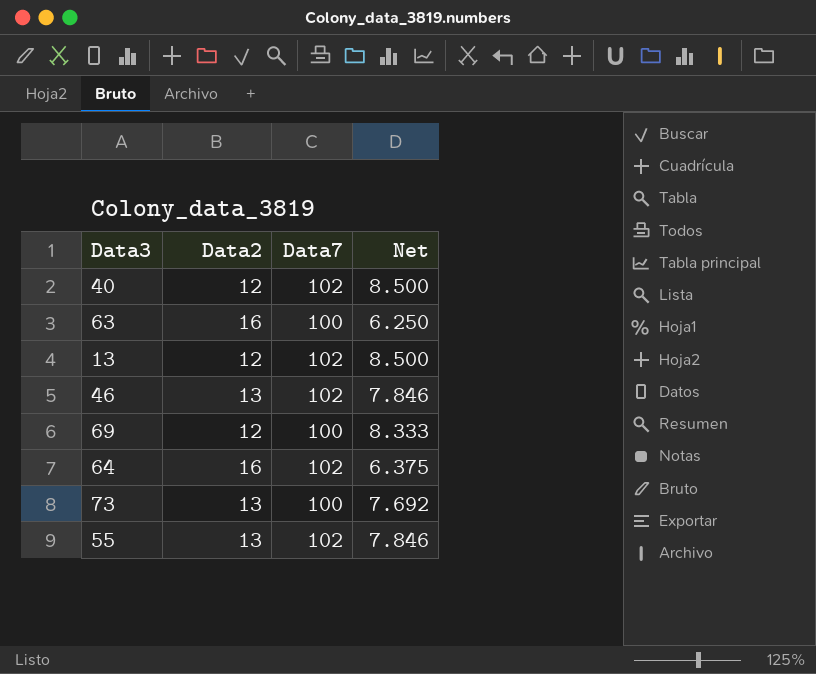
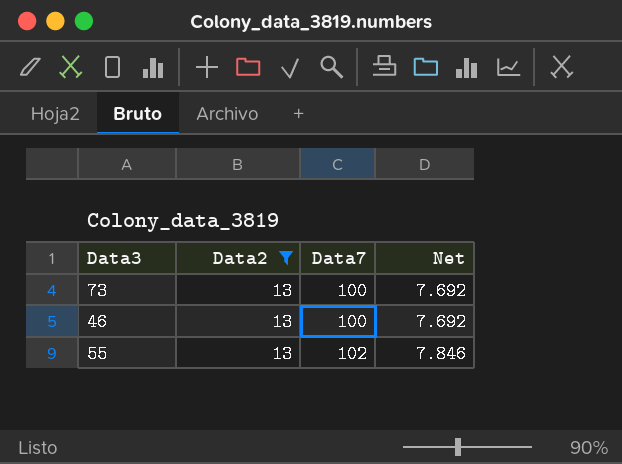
filter: none -> Data2 = 13
row order: none -> Data7 ascending
46 | Data7: 102 -> 100
46 | Net: 7.846 -> 7.692

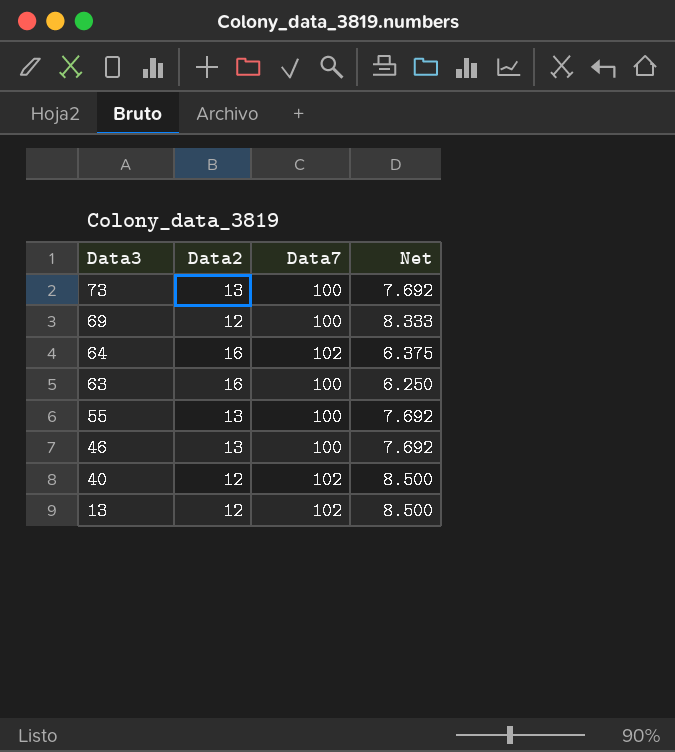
filter: Data2 = 13 -> none
row order: Data7 ascending -> Data3 descending
55 | Data7: 102 -> 100
55 | Net: 7.846 -> 7.692

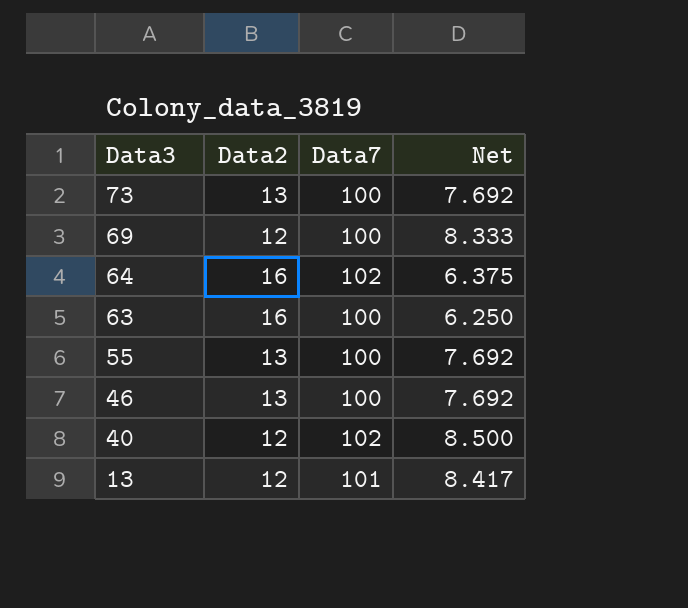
13 | Data7: 102 -> 101
13 | Net: 8.500 -> 8.417

